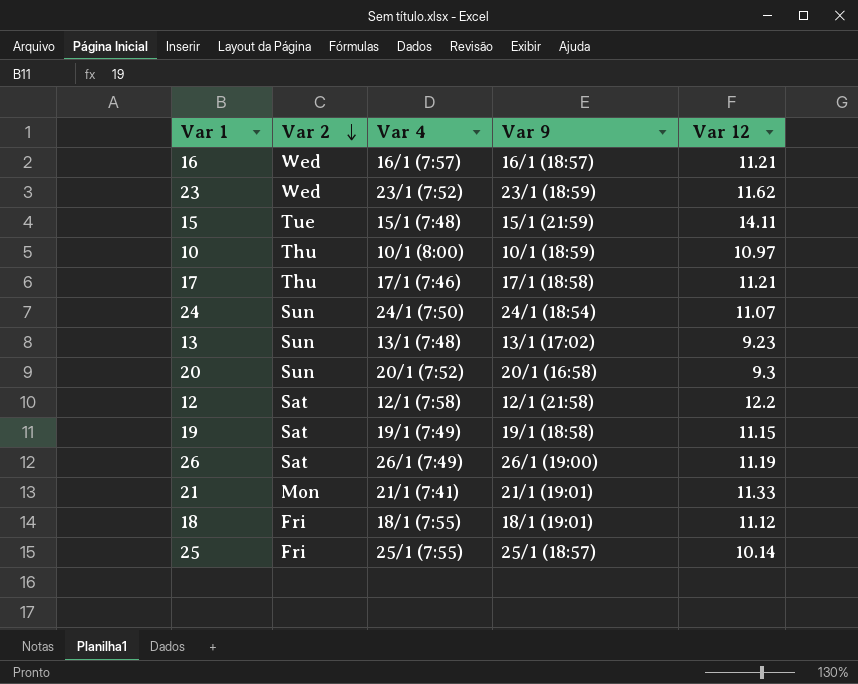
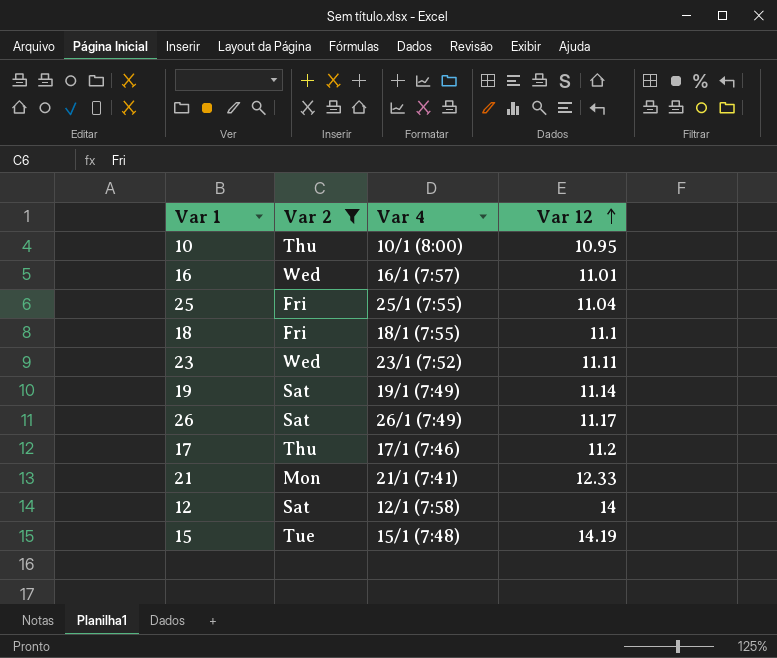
filter: none -> Var 2 != Sun
row order: Var 2 descending -> Var 12 ascending
column Var 9 | position: 4 -> none
10 | Var 12: 10.97 -> 10.95
16 | Var 12: 11.21 -> 11.01
25 | Var 12: 10.14 -> 11.04
18 | Var 12: 11.12 -> 11.1
23 | Var 12: 11.62 -> 11.11
19 | Var 12: 11.15 -> 11.14
26 | Var 12: 11.19 -> 11.17
17 | Var 12: 11.21 -> 11.2
21 | Var 12: 11.33 -> 12.33
12 | Var 12: 12.2 -> 14
15 | Var 12: 14.11 -> 14.19

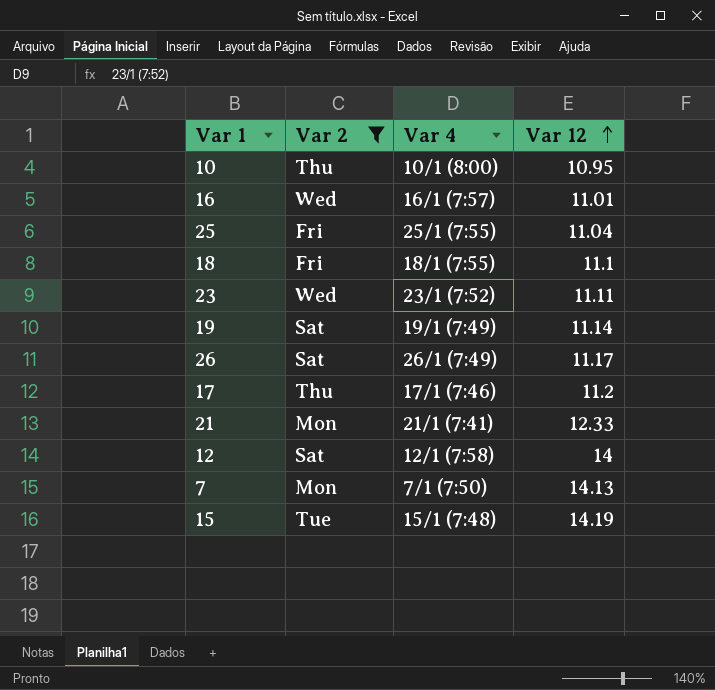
row 7: none -> Mon | 7/1 (7:50) | 14.13

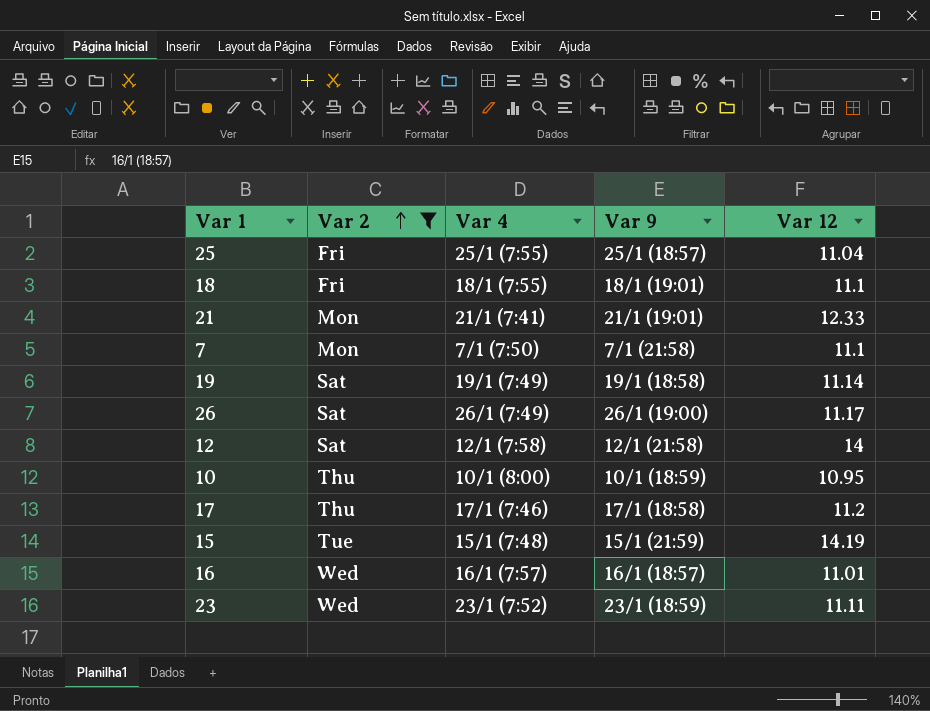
row order: Var 12 ascending -> Var 2 ascending
column Var 9 | position: none -> 4
7 | Var 12: 14.13 -> 11.1

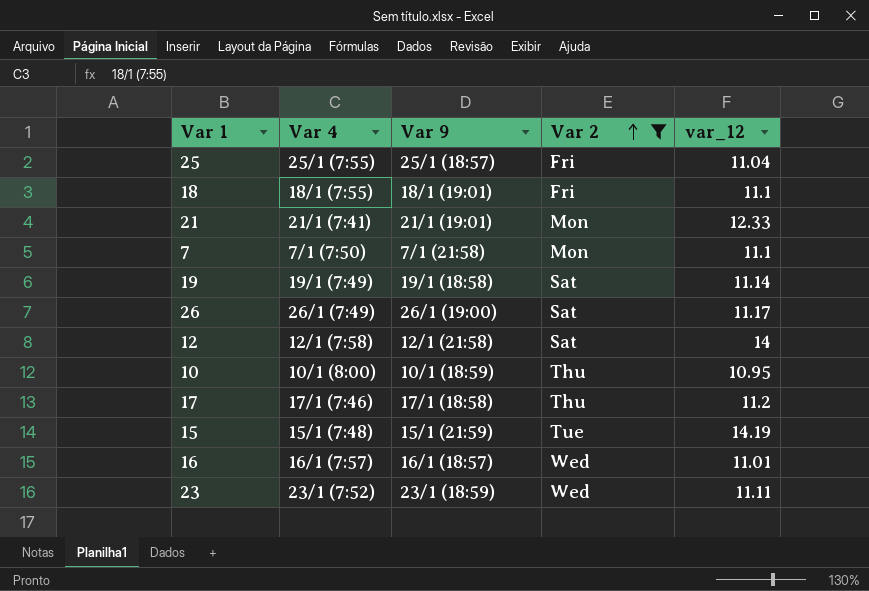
column Var 2 | position: 2 -> 4
column name: Var 12 -> var_12

